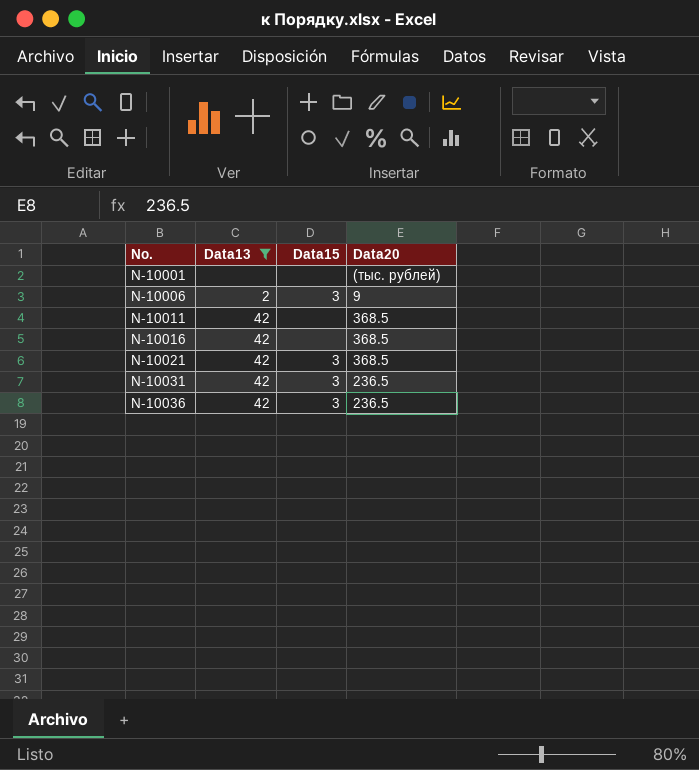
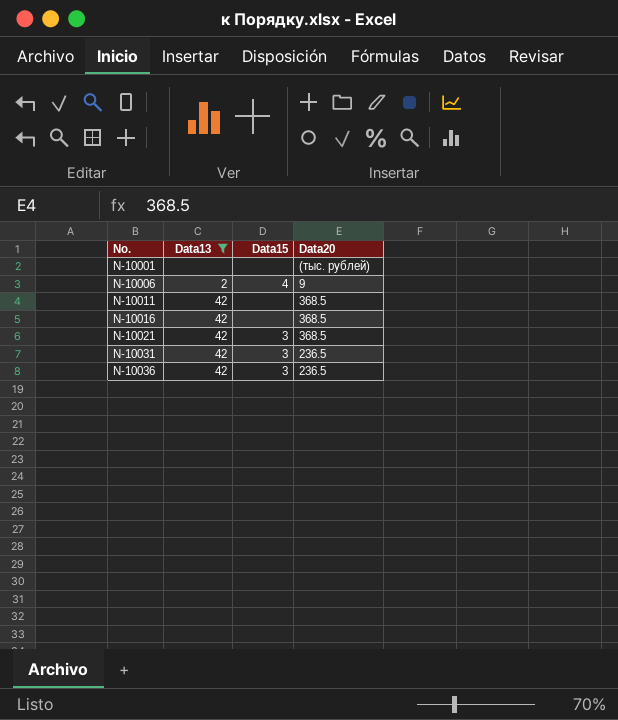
N-10006 | Data15: 3 -> 4

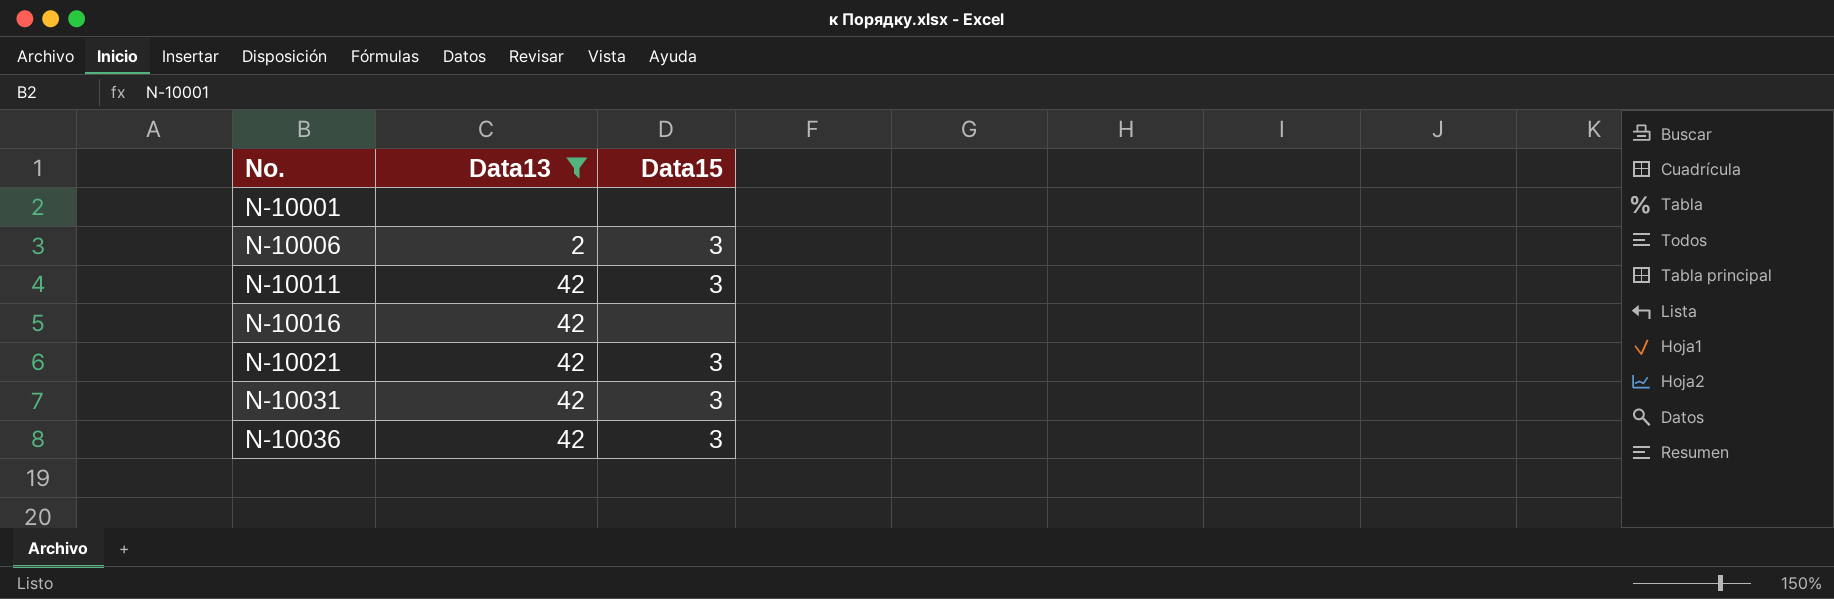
column Data20 | position: 4 -> none
N-10006 | Data15: 4 -> 3
N-10011 | Data15: none -> 3

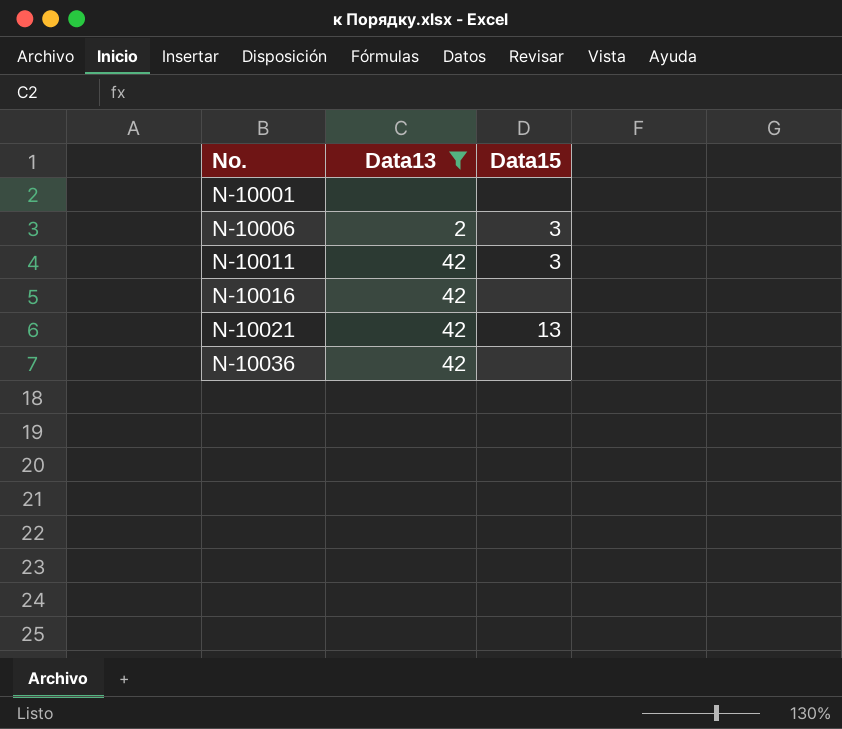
row N-10031: 42 | 3 -> none
N-10021 | Data15: 3 -> 13
N-10036 | Data15: 3 -> none

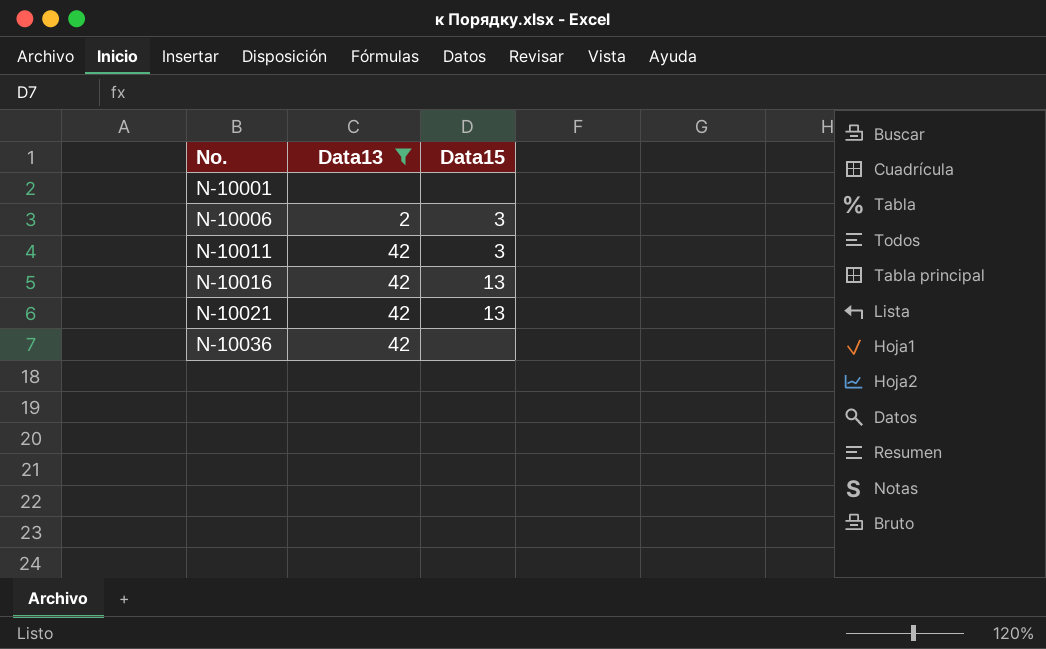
N-10016 | Data15: none -> 13

